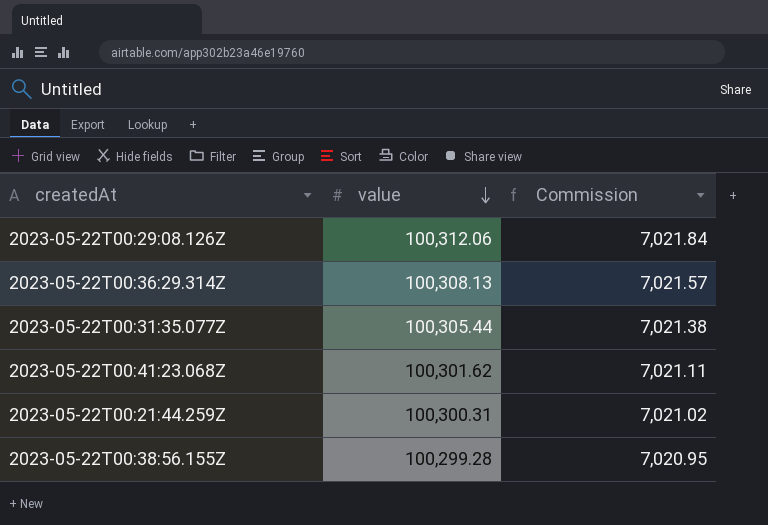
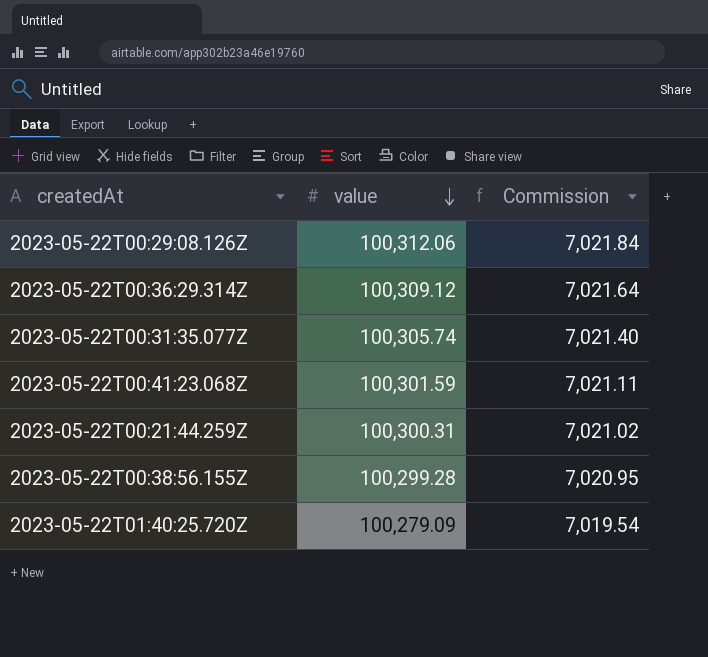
2023-05-22T00:36:29.314Z | value: 100,308.13 -> 100,309.12
2023-05-22T00:36:29.314Z | Commission: 7,021.57 -> 7,021.64
2023-05-22T00:31:35.077Z | value: 100,305.44 -> 100,305.74
2023-05-22T00:31:35.077Z | Commission: 7,021.38 -> 7,021.40
2023-05-22T00:41:23.068Z | value: 100,301.62 -> 100,301.59
row 2023-05-22T01:40:25.720Z: none -> 100,279.09 | 7,019.54

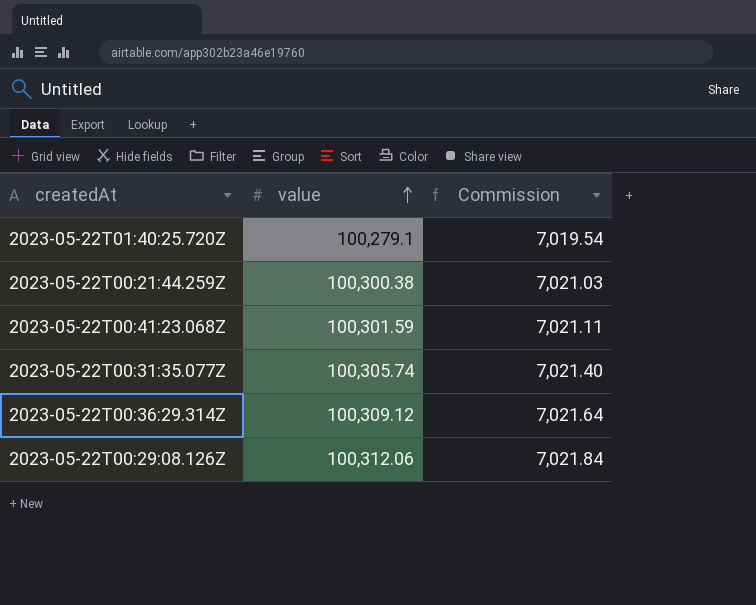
row order: value descending -> value ascending
row 2023-05-22T00:38:56.155Z: 100,299.28 | 7,020.95 -> none
2023-05-22T01:40:25.720Z | value: 100,279.09 -> 100,279.1
2023-05-22T00:21:44.259Z | value: 100,300.31 -> 100,300.38
2023-05-22T00:21:44.259Z | Commission: 7,021.02 -> 7,021.03

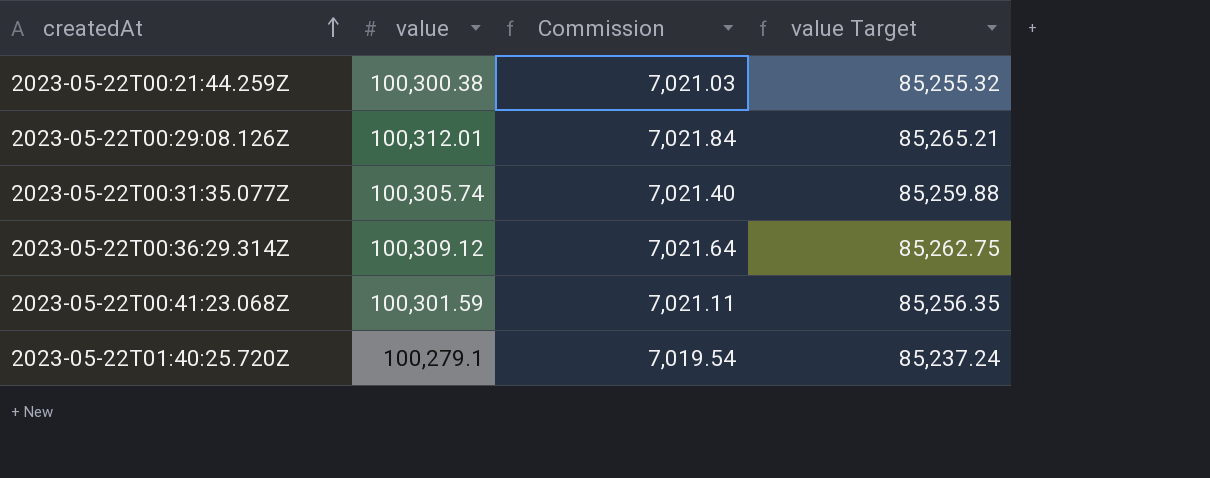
row order: value ascending -> createdAt ascending
column value Target | formula: none -> [value] * 0.85
2023-05-22T00:29:08.126Z | value: 100,312.06 -> 100,312.01

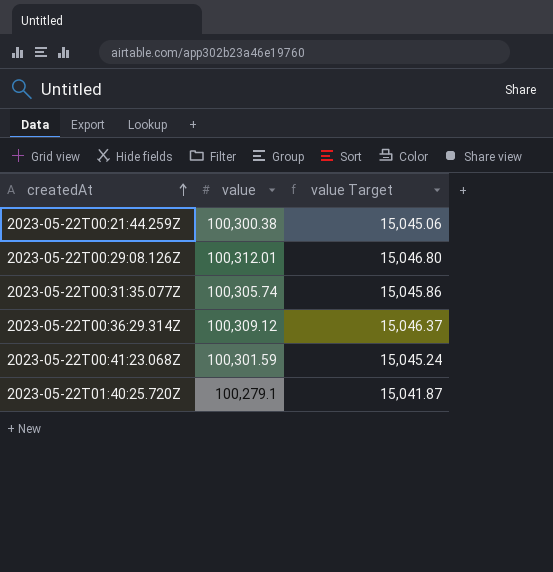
column Commission | formula: [value] * 0.07 -> none
column value Target | formula: [value] * 0.85 -> [value] * 0.15

